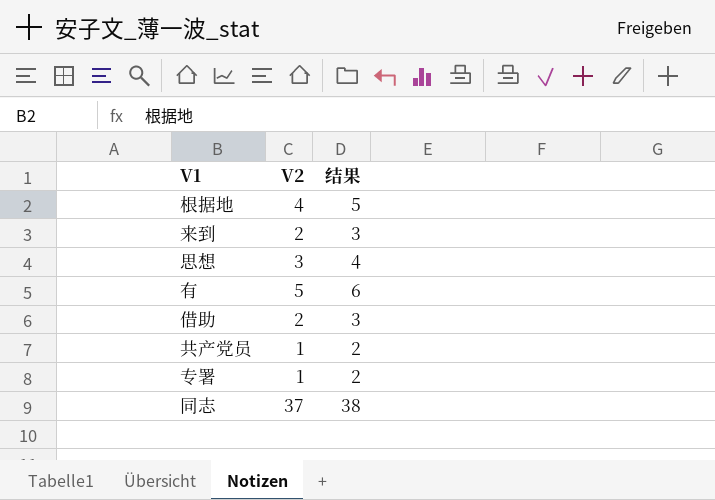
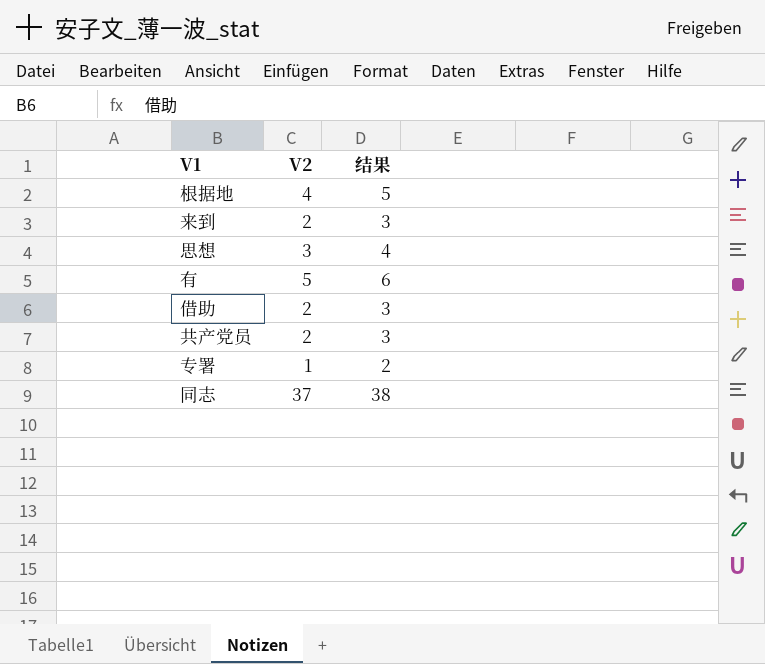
共产党员 | V2: 1 -> 2
共产党员 | 结果: 2 -> 3

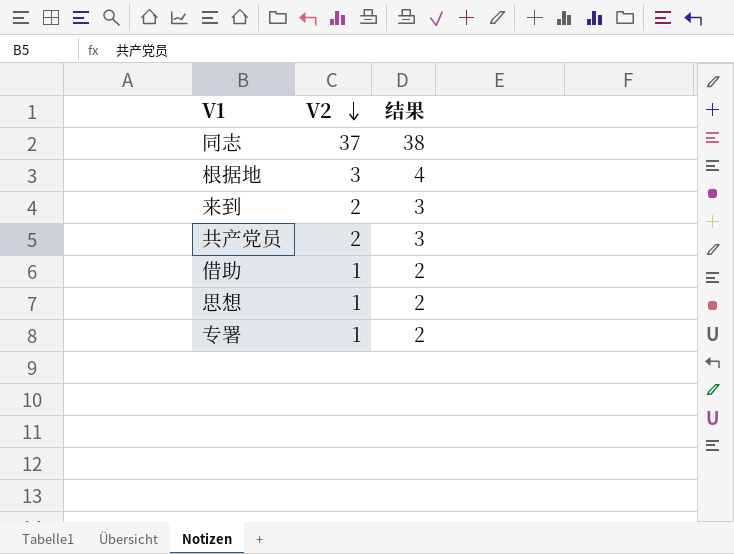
row order: none -> V2 descending
row 有: 5 | 6 -> none
根据地 | V2: 4 -> 3
根据地 | 结果: 5 -> 4
借助 | V2: 2 -> 1
借助 | 结果: 3 -> 2
思想 | V2: 3 -> 1
思想 | 结果: 4 -> 2

